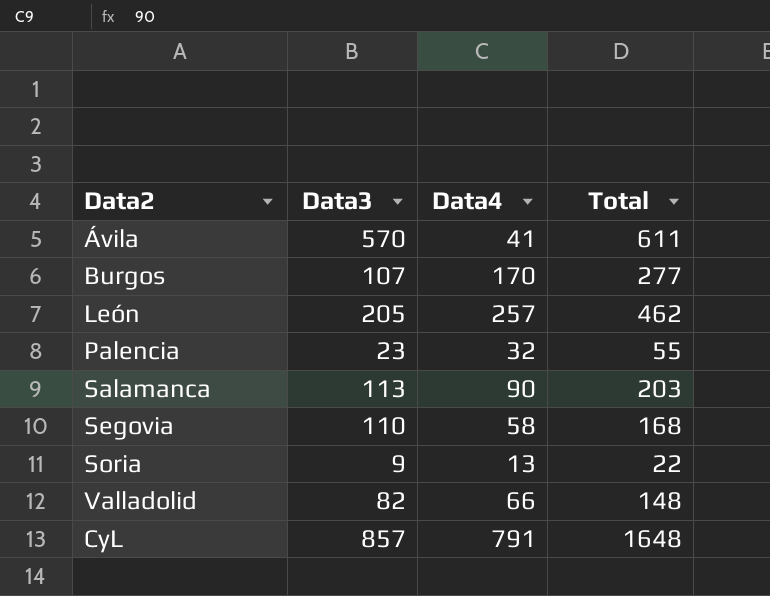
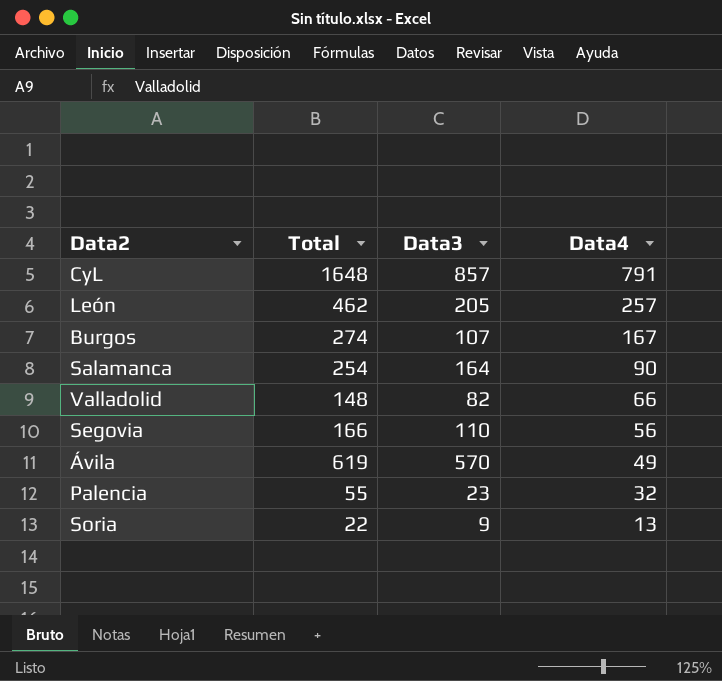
row order: none -> Data4 descending
column Total | position: 4 -> 2
Burgos | Total: 277 -> 274
Burgos | Data4: 170 -> 167
Salamanca | Total: 203 -> 254
Salamanca | Data3: 113 -> 164
Segovia | Total: 168 -> 166
Segovia | Data4: 58 -> 56
Ávila | Total: 611 -> 619
Ávila | Data4: 41 -> 49

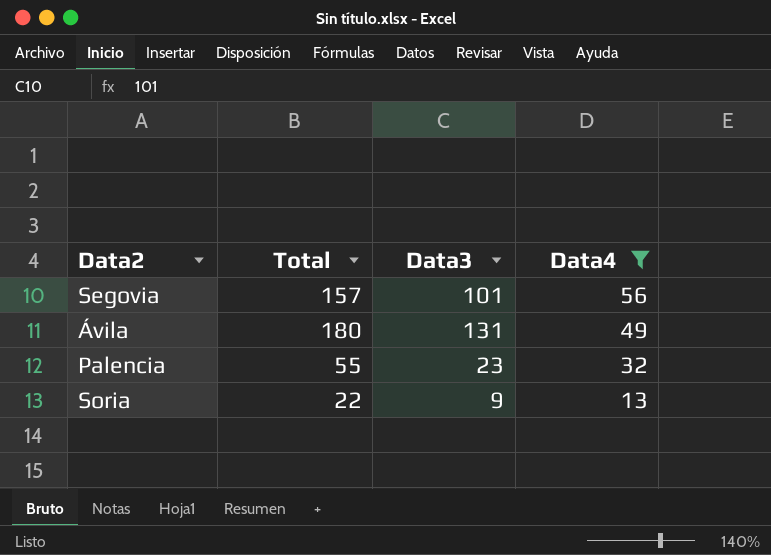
filter: none -> Data4 <= 56
Segovia | Total: 166 -> 157
Segovia | Data3: 110 -> 101
Ávila | Total: 619 -> 180
Ávila | Data3: 570 -> 131

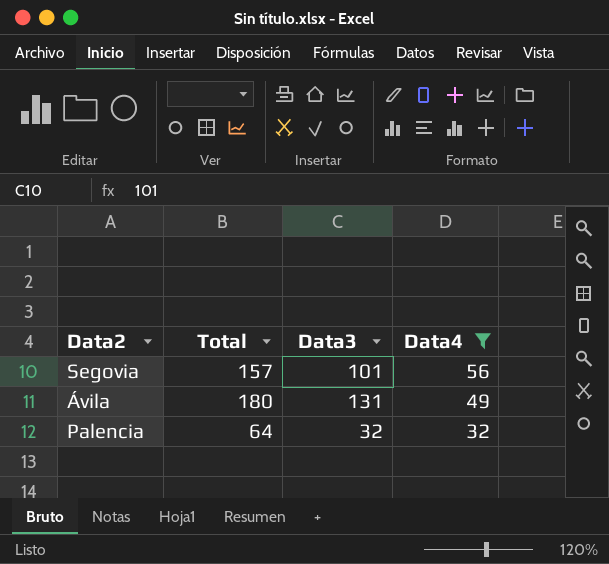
row Soria: 22 | 9 | 13 -> none
Palencia | Total: 55 -> 64
Palencia | Data3: 23 -> 32

